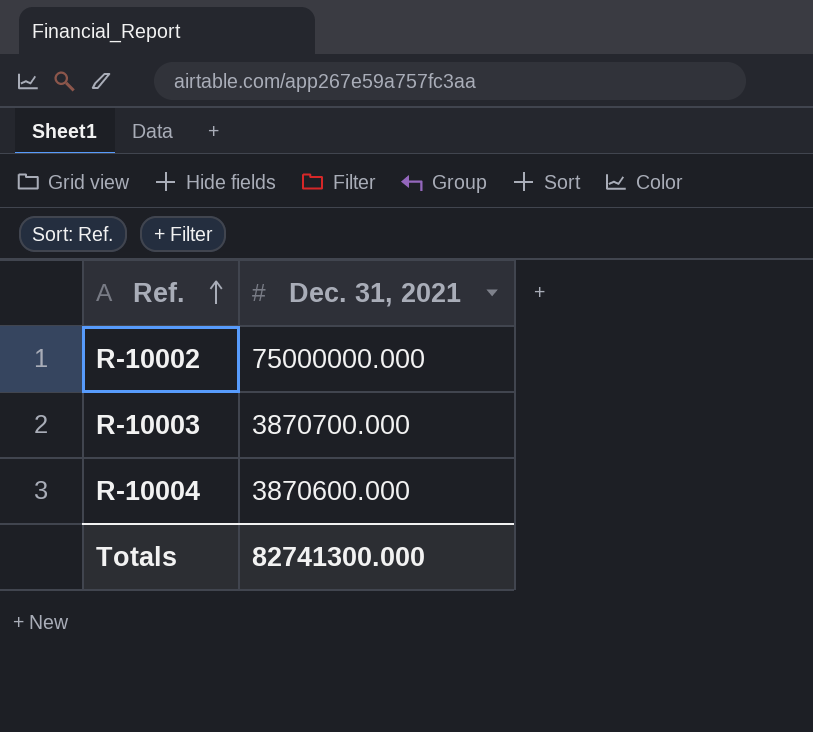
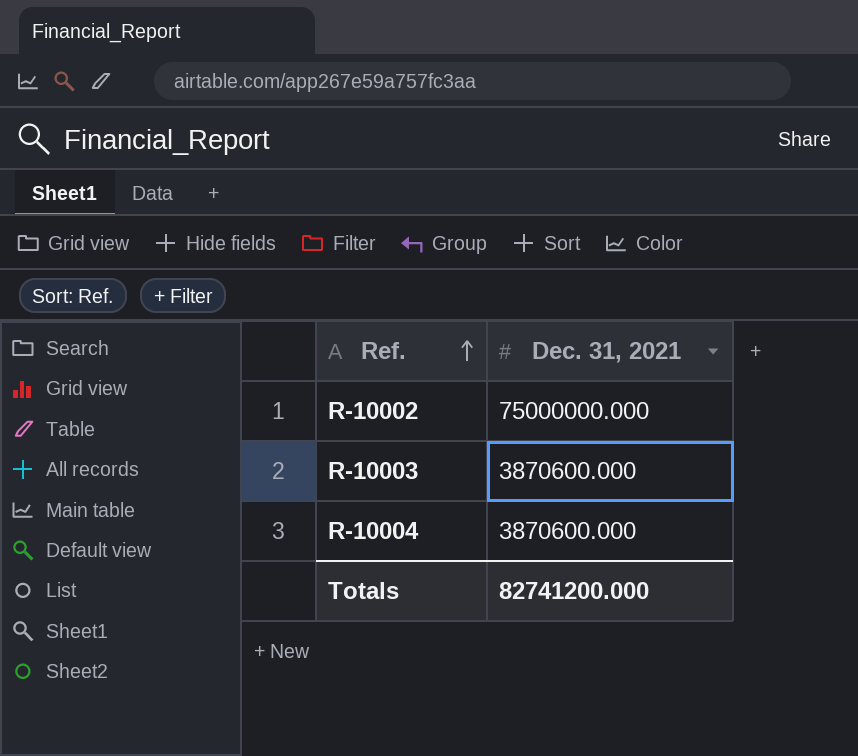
R-10003 | Dec. 31, 2021: 3870700.000 -> 3870600.000
Totals | Dec. 31, 2021: 82741300.000 -> 82741200.000

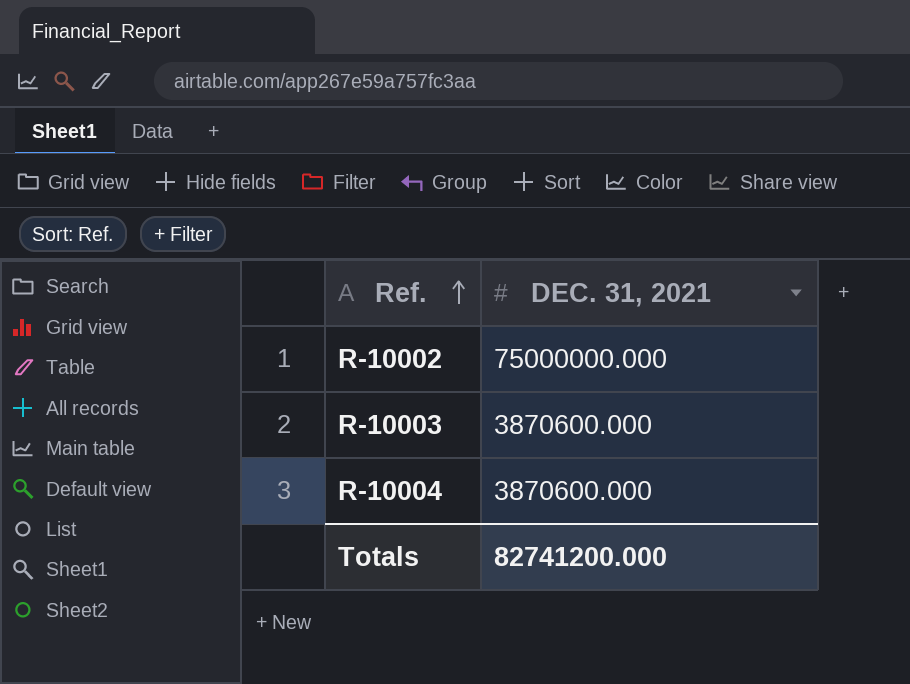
column name: Dec. 31, 2021 -> DEC. 31, 2021

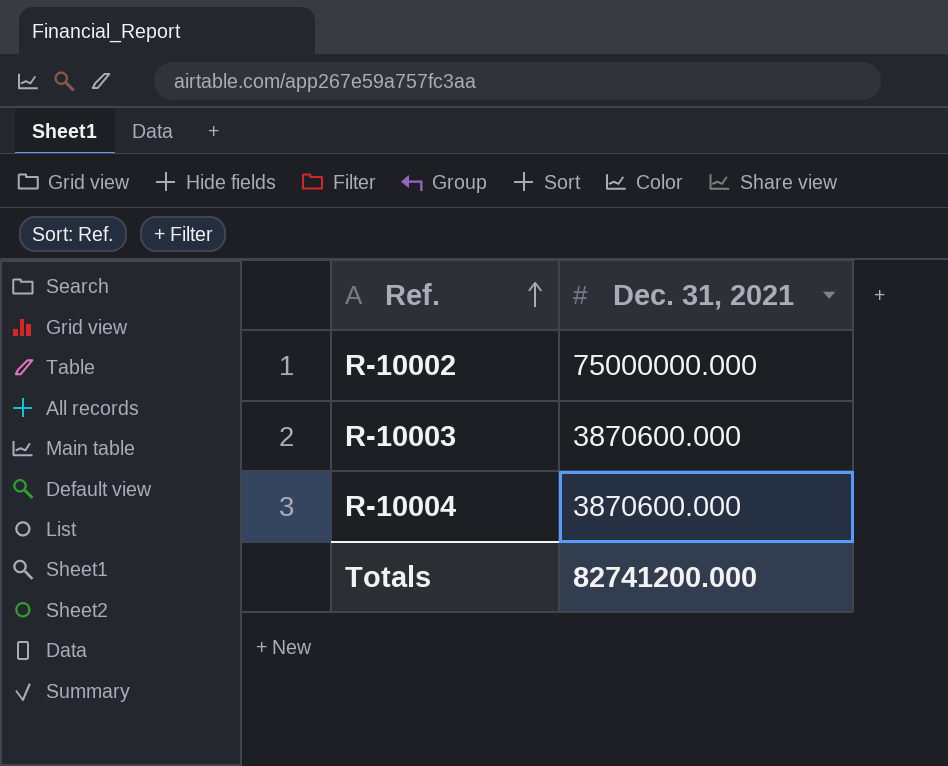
column name: DEC. 31, 2021 -> Dec. 31, 2021

